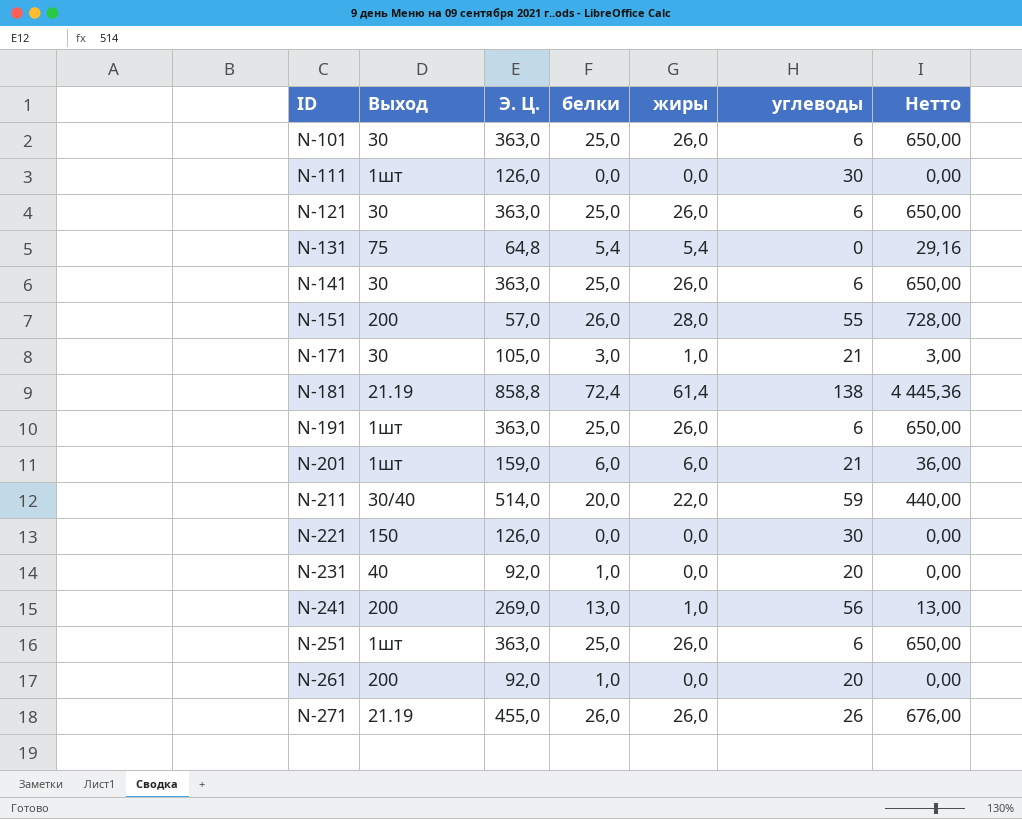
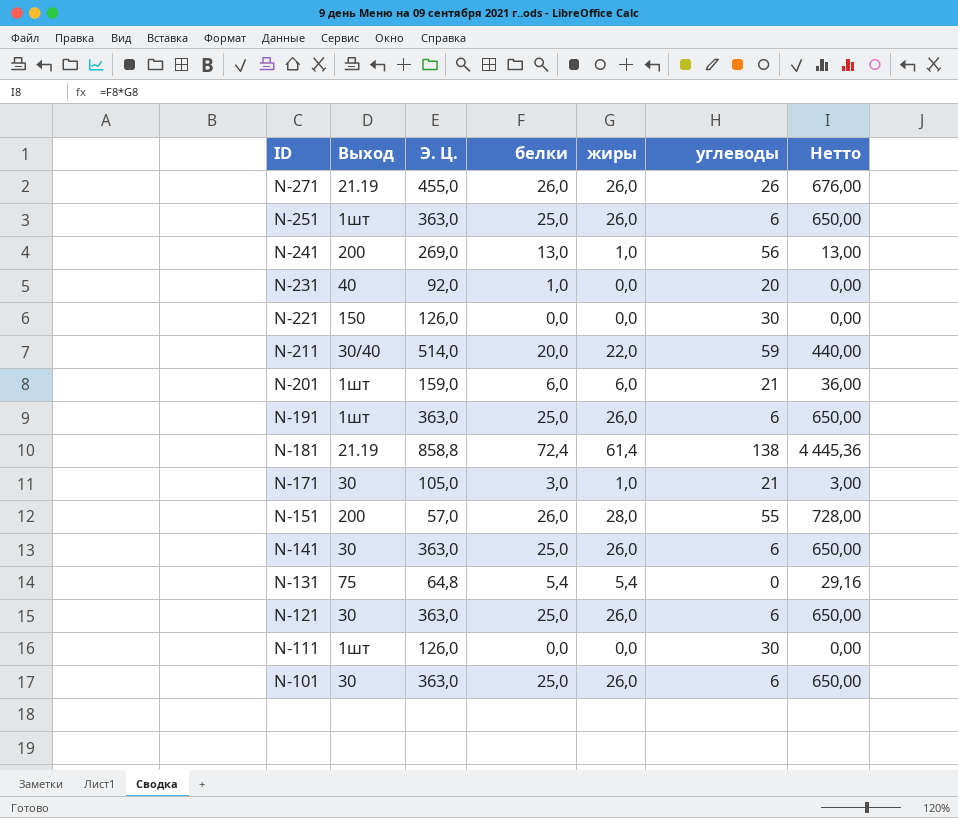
row order: ID ascending -> ID descending
row N-261: 200 | 92,0 | 1,0 | 0,0 | 20 | 0,00 -> none

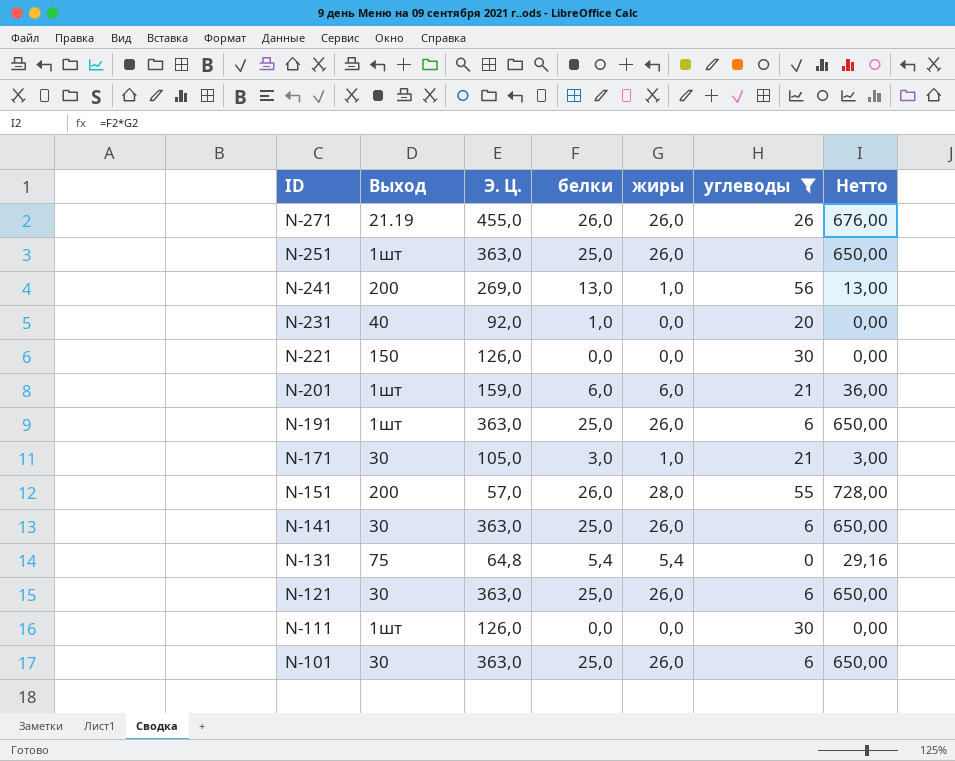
filter: none -> углеводы <= 56

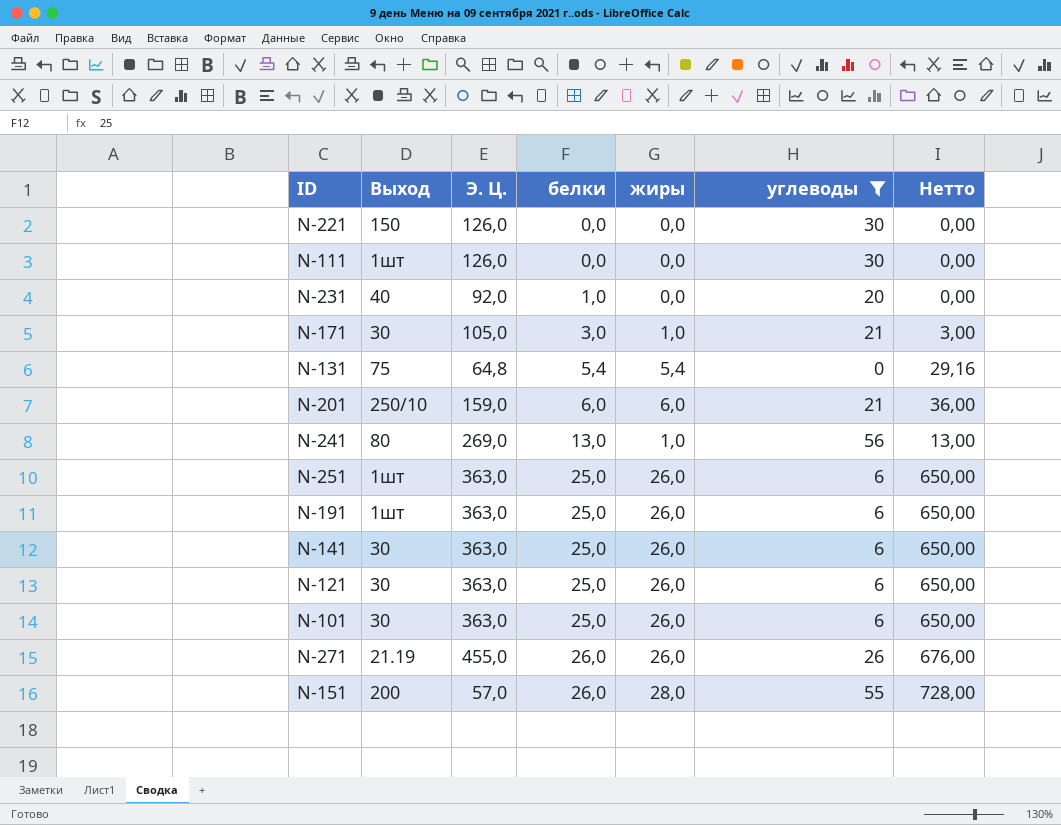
row order: ID descending -> белки ascending
N-201 | Выход: 1шт -> 250/10
N-241 | Выход: 200 -> 80

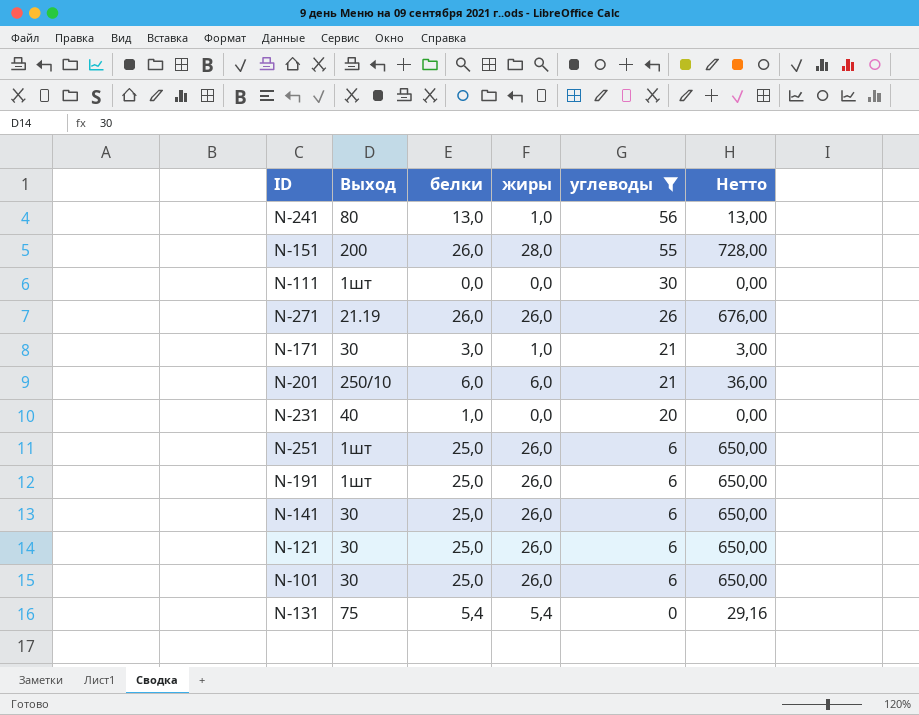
row order: белки ascending -> углеводы descending
column Э. Ц. | position: 3 -> none
row N-221: 150 | 126,0 | 0,0 | 0,0 | 30 | 0,00 -> none

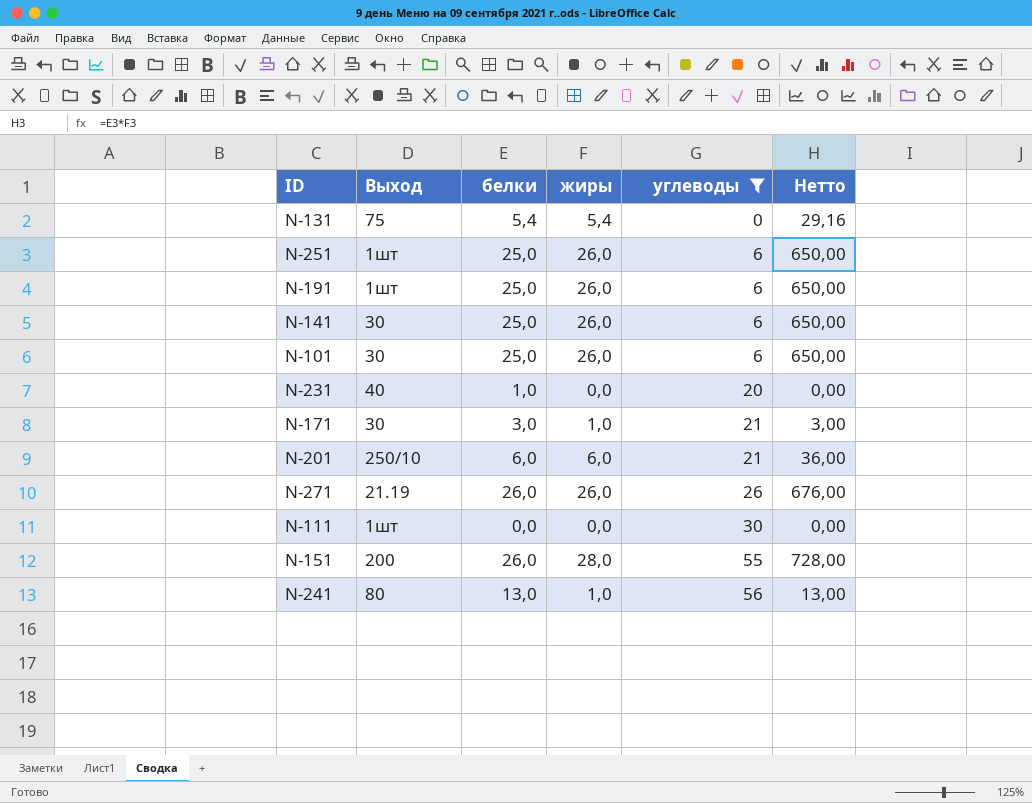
row order: углеводы descending -> углеводы ascending
row N-121: 30 | 25,0 | 26,0 | 6 | 650,00 -> none

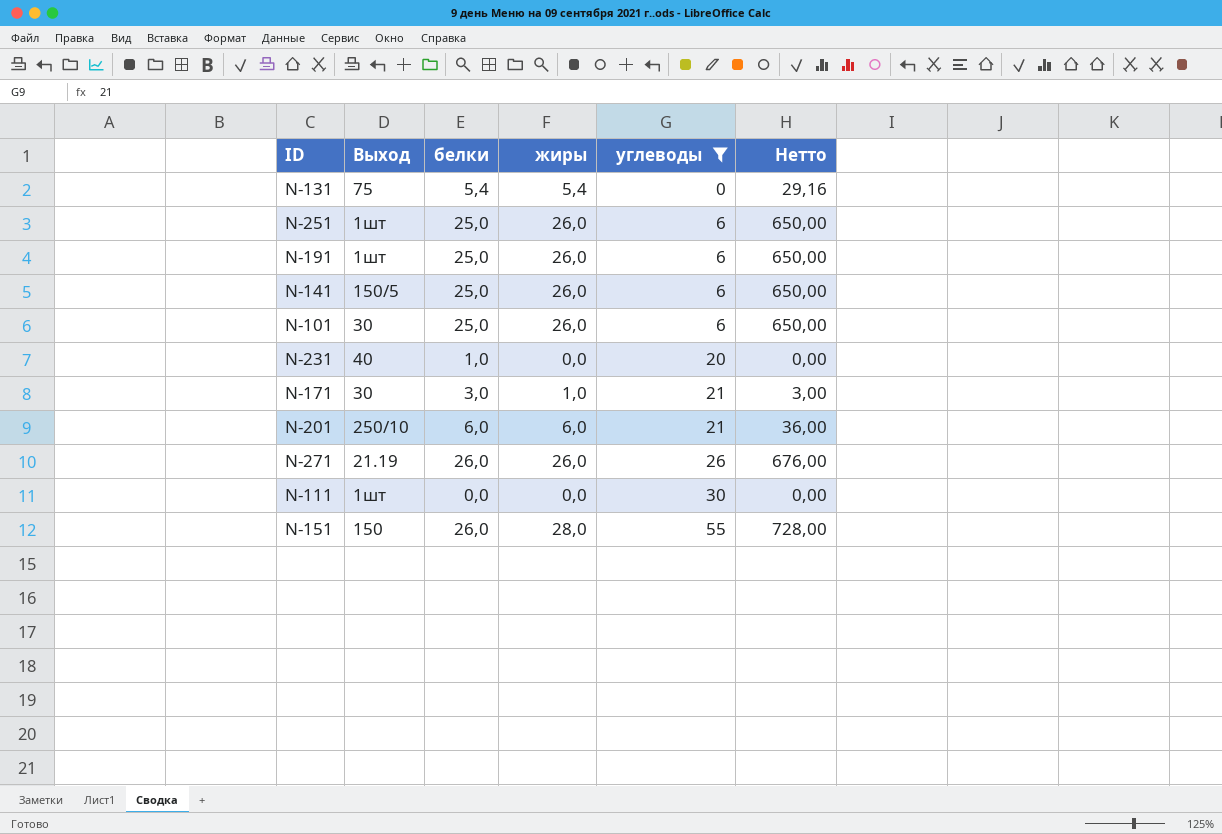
row N-241: 80 | 13,0 | 1,0 | 56 | 13,00 -> none
N-141 | Выход: 30 -> 150/5
N-151 | Выход: 200 -> 150

